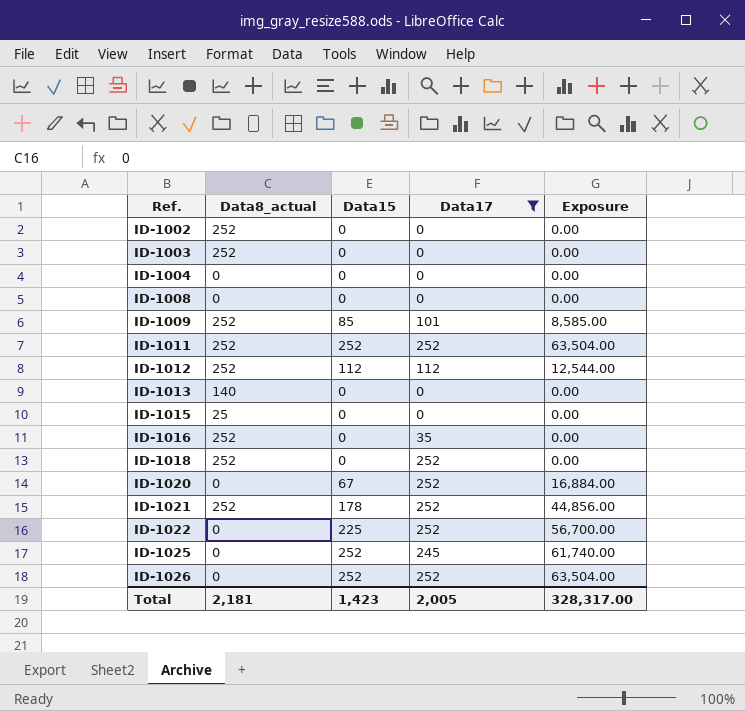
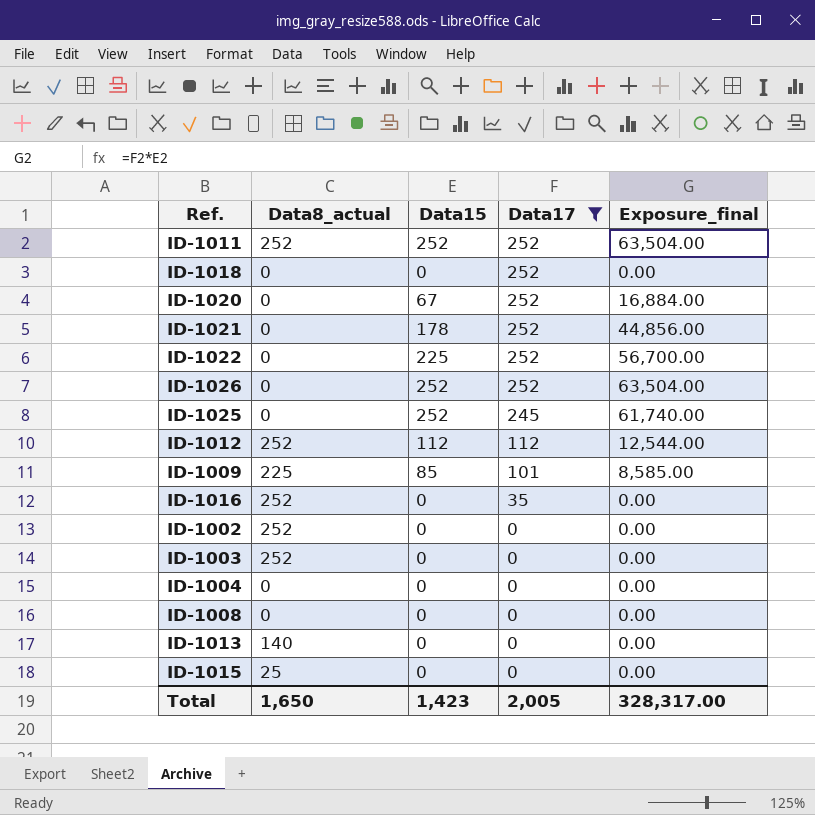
row order: Ref. ascending -> Data17 descending
column name: Exposure -> Exposure_final
ID-1018 | Data8_actual: 252 -> 0
ID-1021 | Data8_actual: 252 -> 0
ID-1009 | Data8_actual: 252 -> 225
Total | Data8_actual: 2,181 -> 1,650

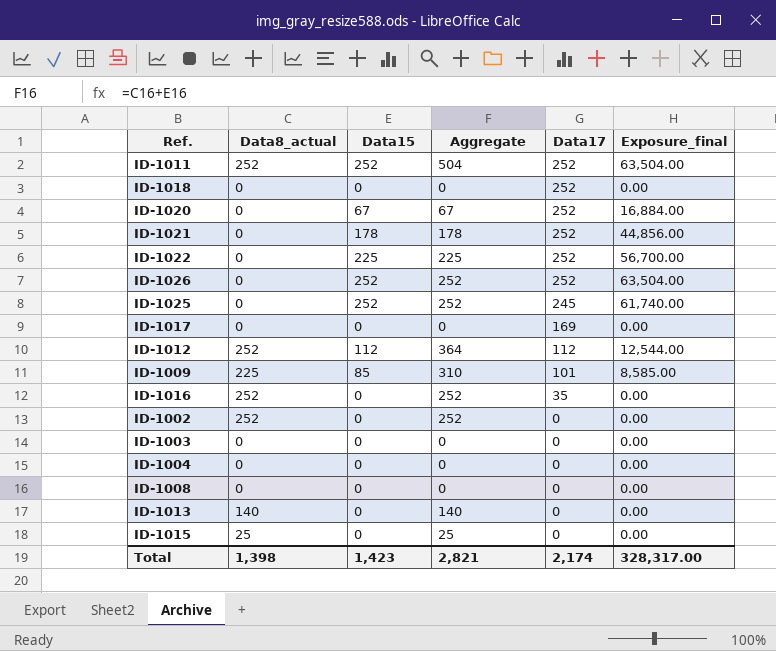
filter: Data17 != 169 -> none
column Aggregate | formula: none -> [Data8_actual] + [Data15]
ID-1003 | Data8_actual: 252 -> 0
Total | Data8_actual: 1,650 -> 1,398
Total | Data17: 2,005 -> 2,174

